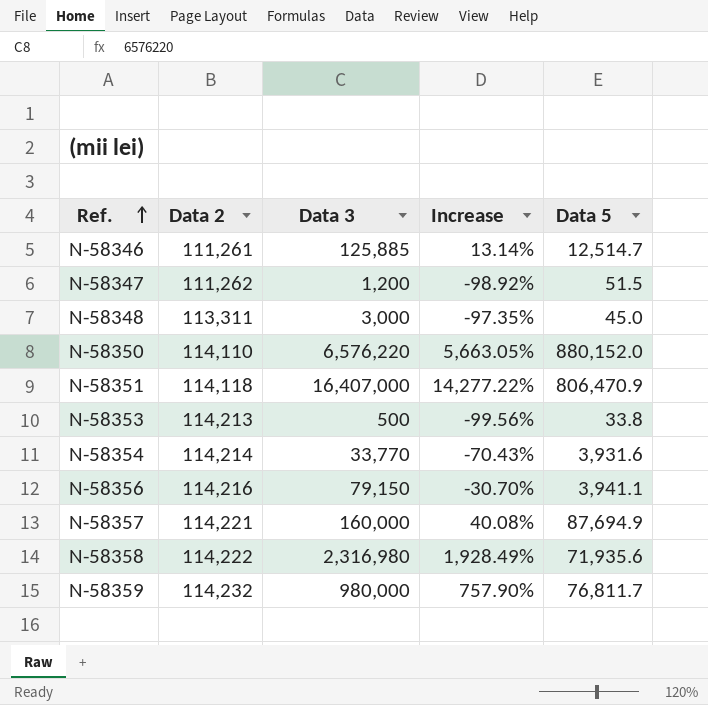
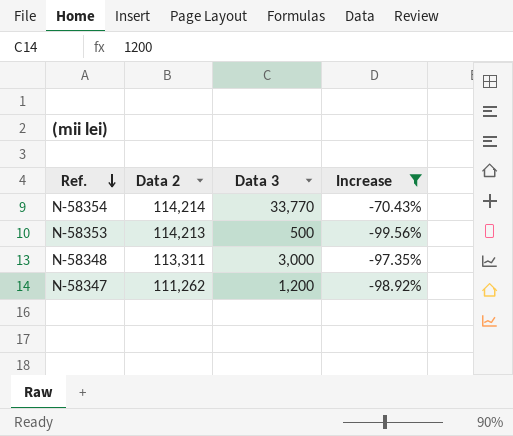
filter: none -> Increase <= -70.43%
row order: Ref. ascending -> Ref. descending
column Data 5 | position: 5 -> none

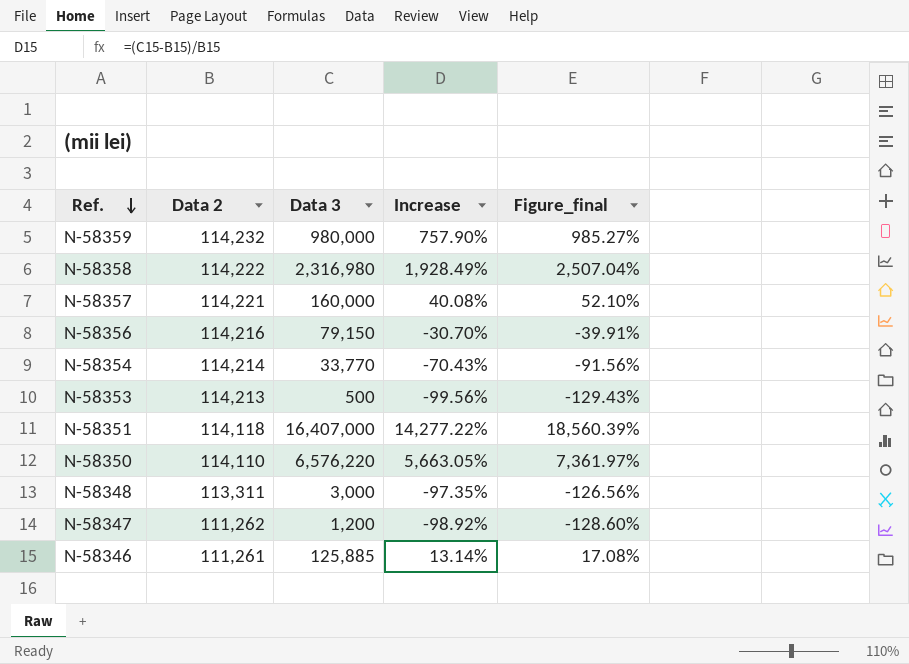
filter: Increase <= -70.43% -> none
column Figure_final | formula: none -> [Increase] * 1.3

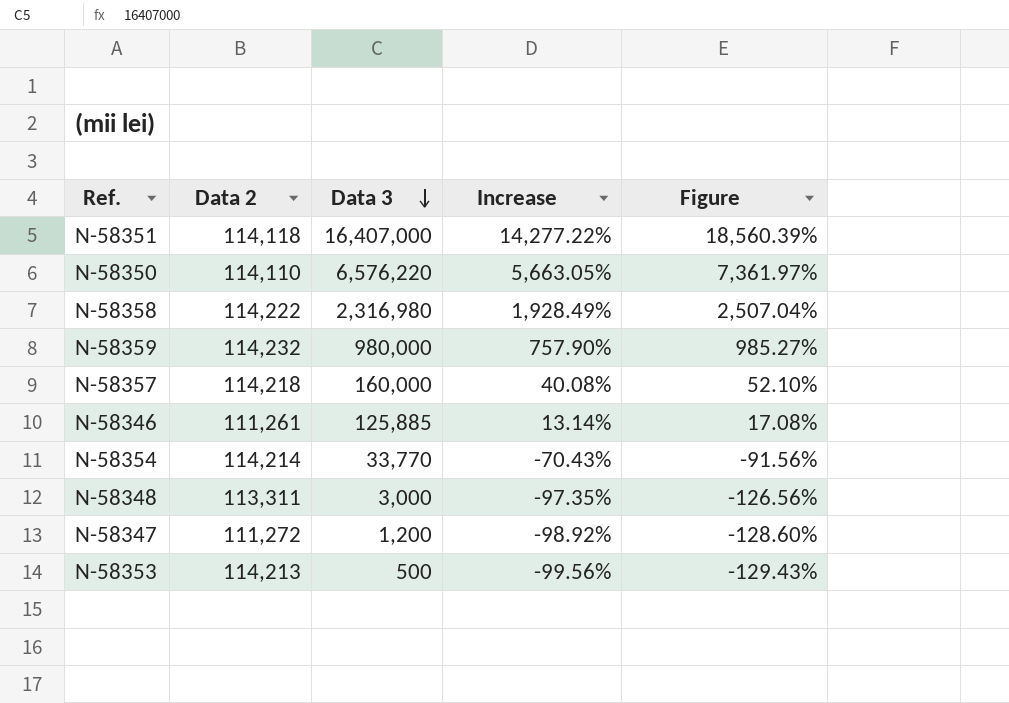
row order: Ref. descending -> Data 3 descending
column name: Figure_final -> Figure
row N-58356: 114,216 | 79,150 | -30.70% | -39.91% -> none
N-58357 | Data 2: 114,221 -> 114,218
N-58347 | Data 2: 111,262 -> 111,272

